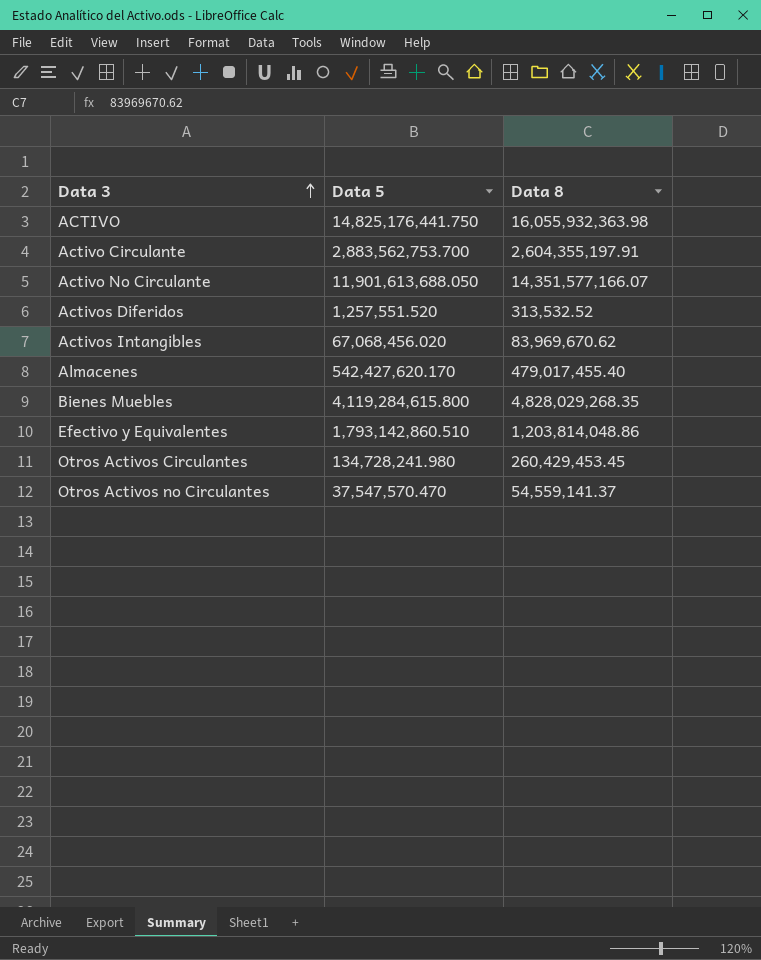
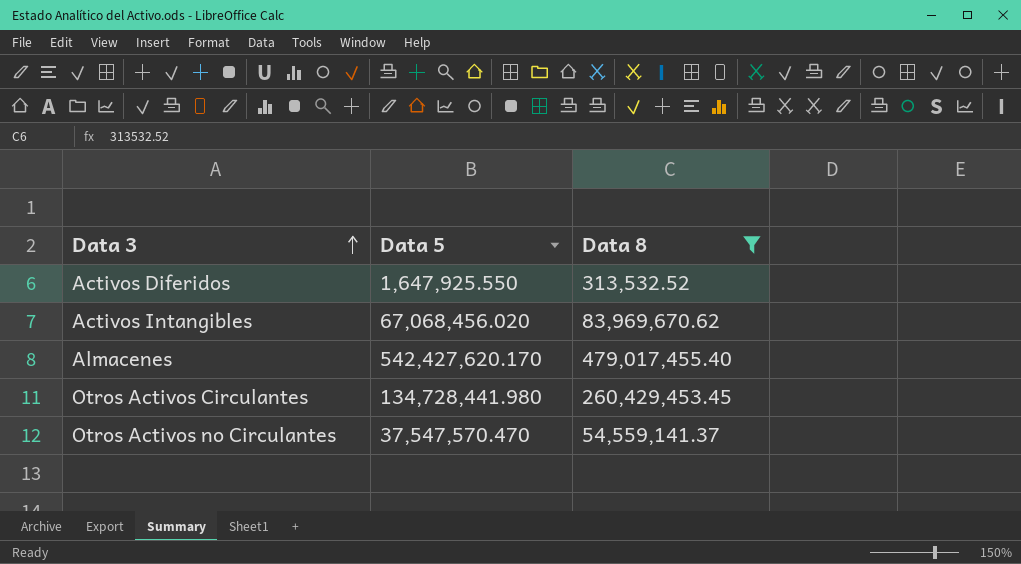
filter: none -> Data 8 <= 479,017,455.40
Activos Diferidos | Data 5: 1,257,551.520 -> 1,647,925.550
Otros Activos Circulantes | Data 5: 134,728,241.980 -> 134,728,441.980

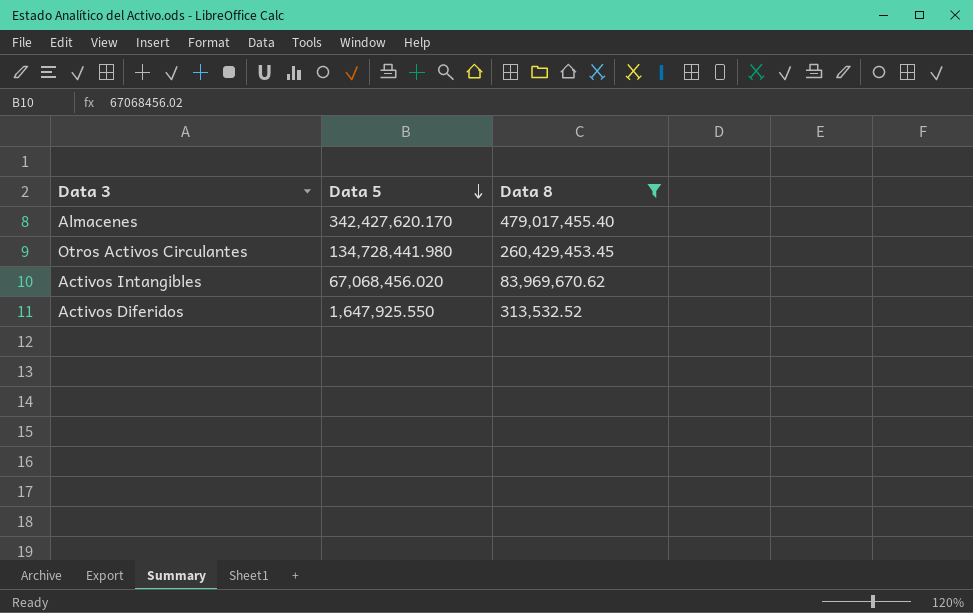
row order: Data 3 ascending -> Data 5 descending
row Otros Activos no Circulantes: 37,547,570.470 | 54,559,141.37 -> none
Almacenes | Data 5: 542,427,620.170 -> 342,427,620.170

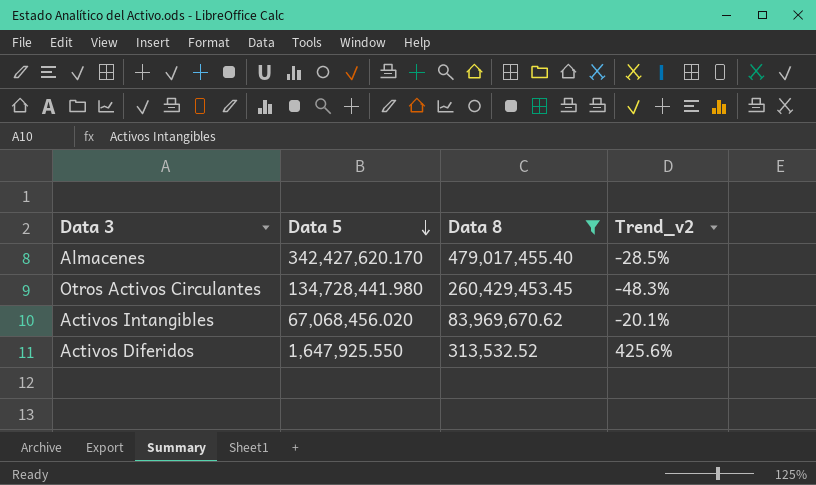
column Trend_v2 | formula: none -> ([Data 5] - [Data 8]) / [Data 8]

